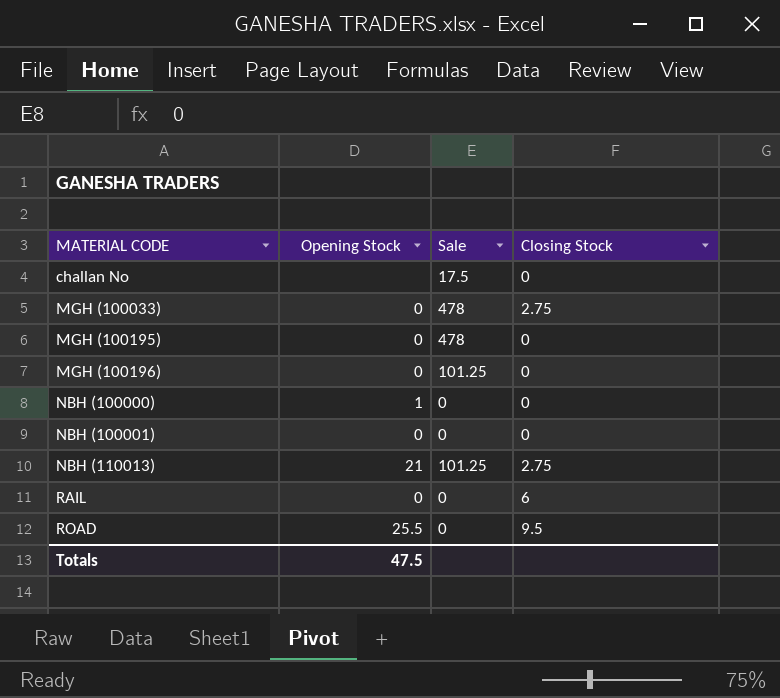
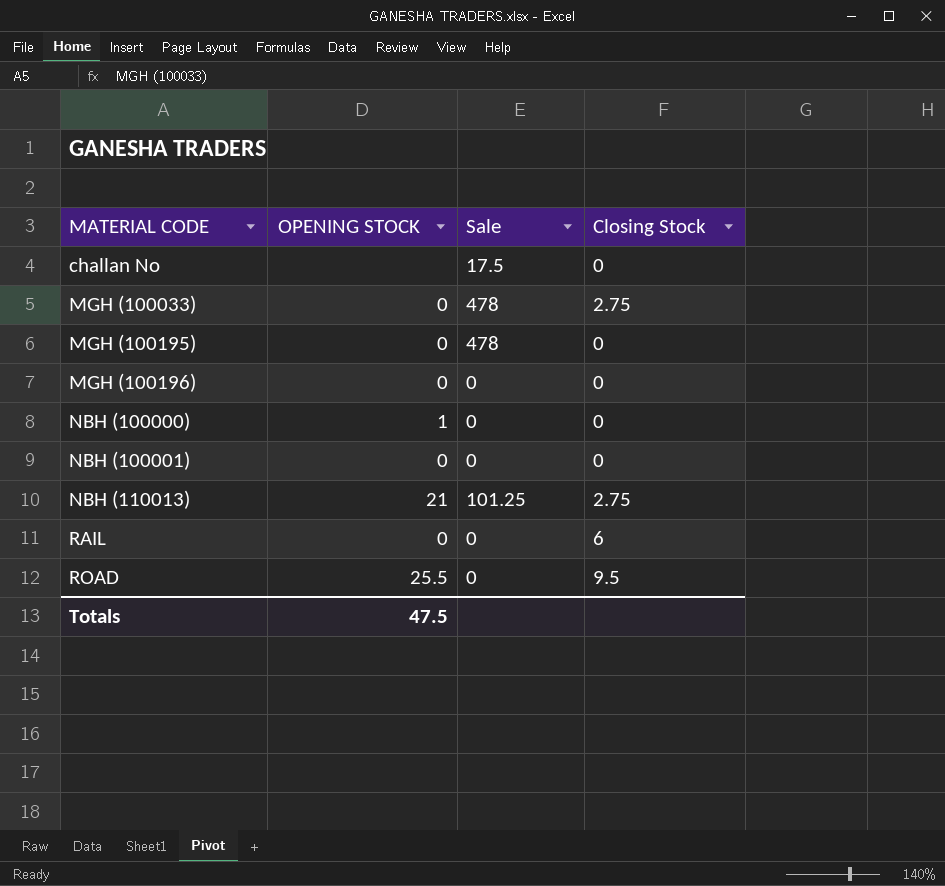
column name: Opening Stock -> OPENING STOCK
MGH (100196) | Sale: 101.25 -> 0

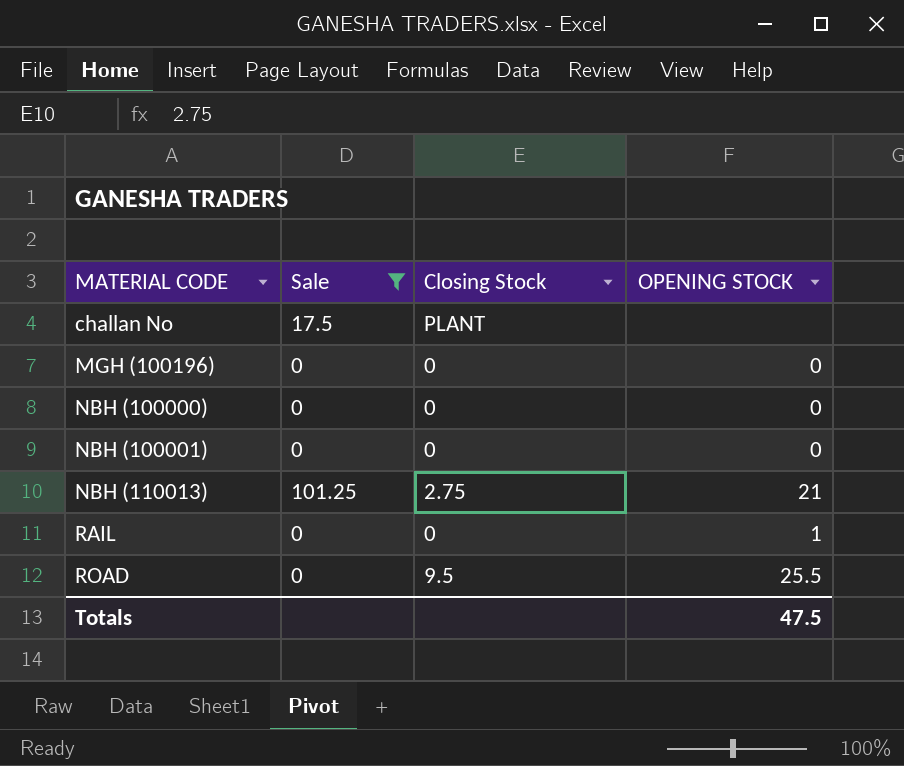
filter: none -> Sale != 478
column OPENING STOCK | position: 2 -> 4
challan No | Closing Stock: 0 -> PLANT
NBH (100000) | OPENING STOCK: 1 -> 0
RAIL | Closing Stock: 6 -> 0
RAIL | OPENING STOCK: 0 -> 1

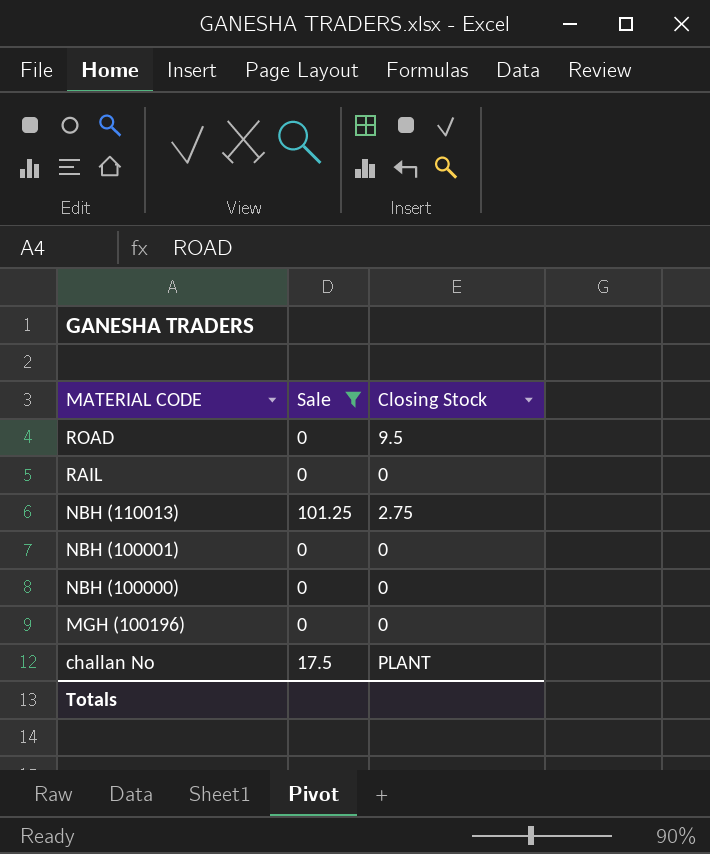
row order: MATERIAL CODE ascending -> MATERIAL CODE descending
column OPENING STOCK | position: 4 -> none

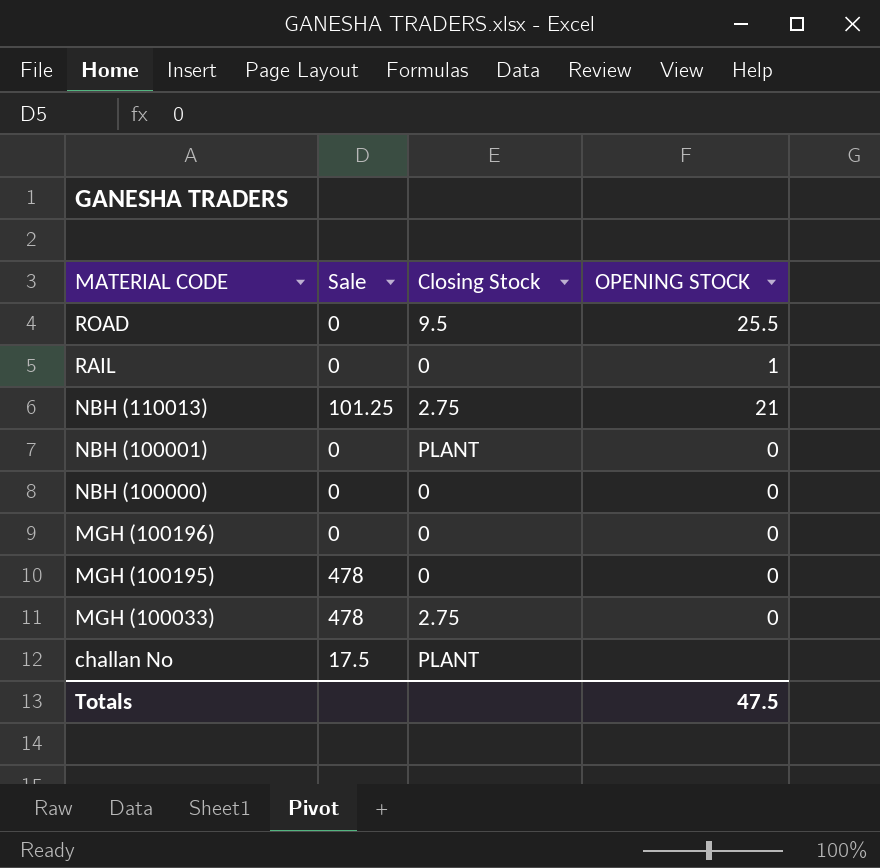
filter: Sale != 478 -> none
column OPENING STOCK | position: none -> 4
NBH (100001) | Closing Stock: 0 -> PLANT

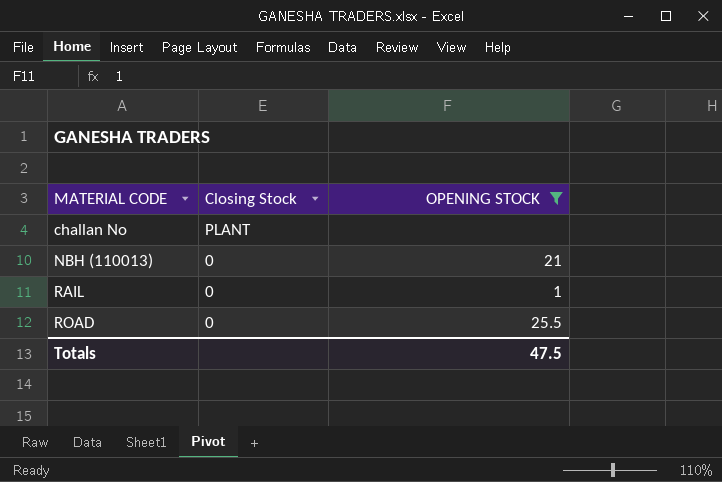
filter: none -> OPENING STOCK != 0
row order: MATERIAL CODE descending -> MATERIAL CODE ascending
column Sale | position: 2 -> none
NBH (110013) | Closing Stock: 2.75 -> 0
ROAD | Closing Stock: 9.5 -> 0

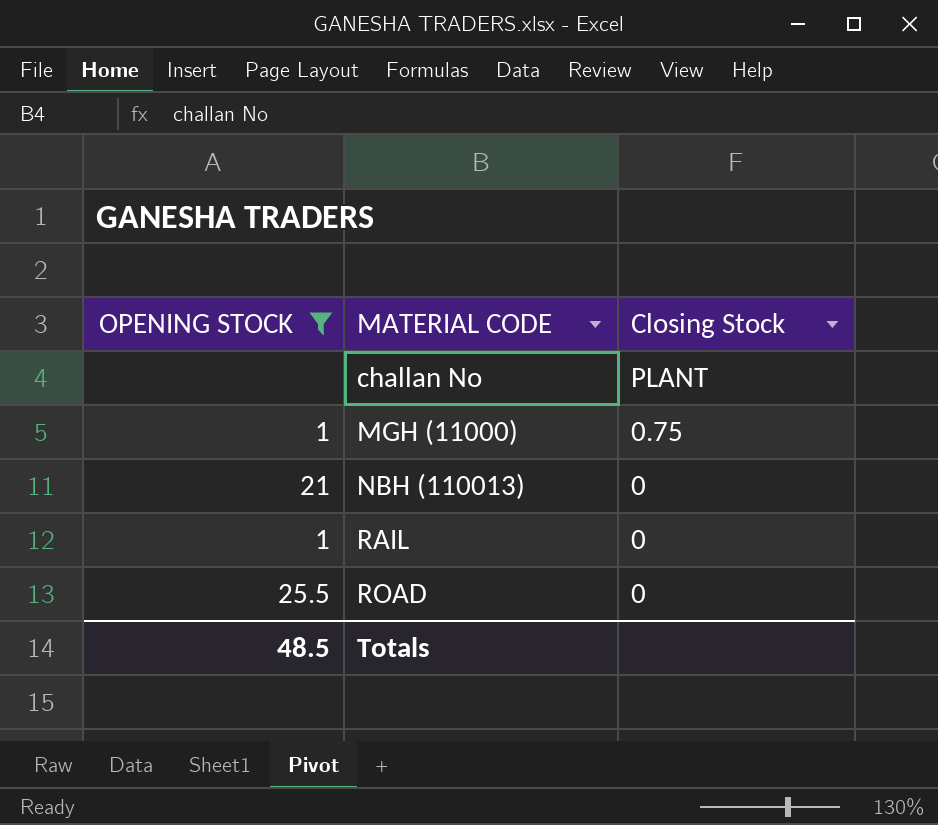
column OPENING STOCK | position: 3 -> 1
row MGH (11000): none -> 1 | 0.75
Totals | OPENING STOCK: 47.5 -> 48.5

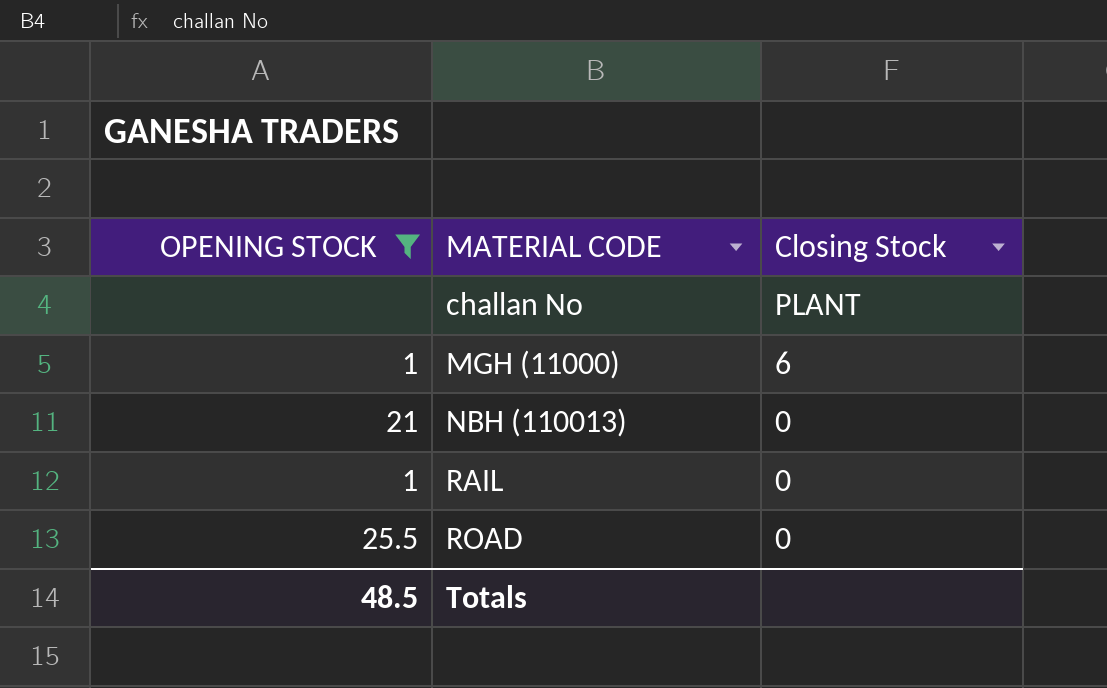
MGH (11000) | Closing Stock: 0.75 -> 6

